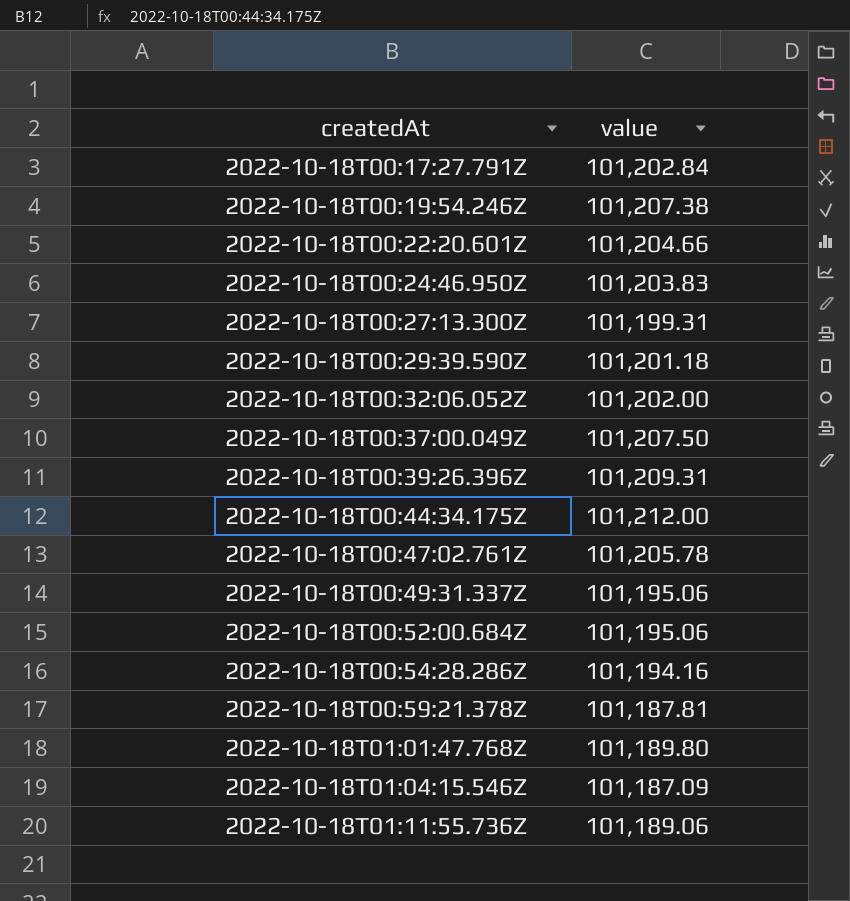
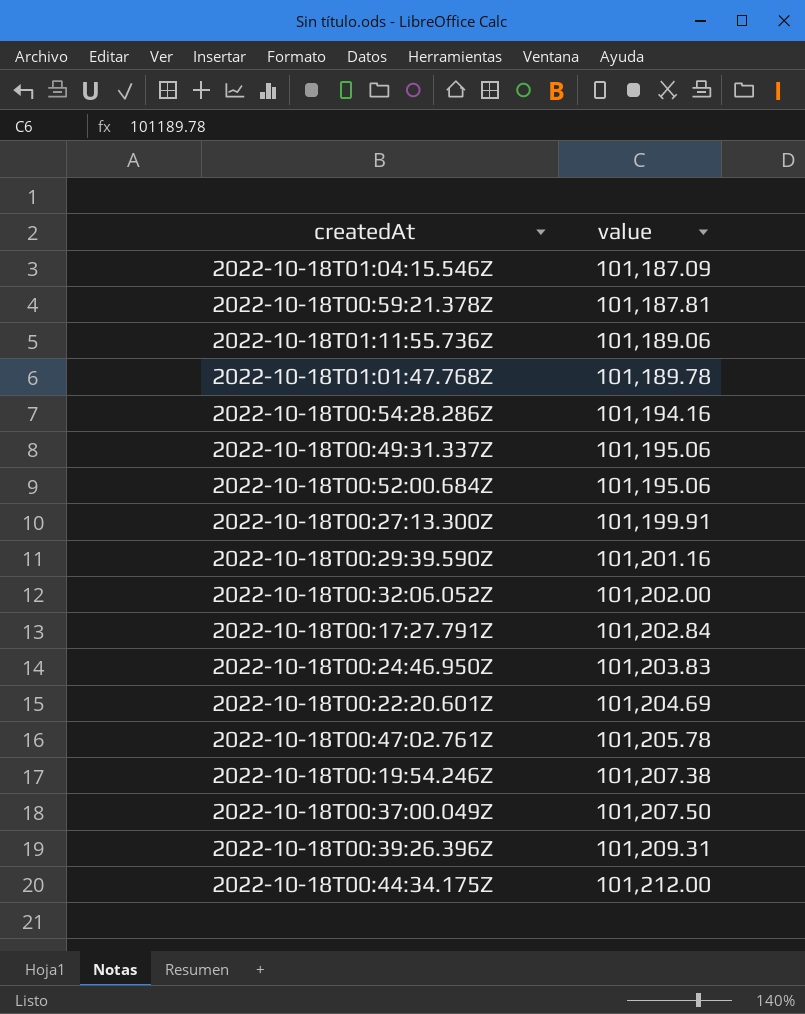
row order: createdAt ascending -> value ascending
2022-10-18T01:01:47.768Z | value: 101,189.80 -> 101,189.78
2022-10-18T00:27:13.300Z | value: 101,199.31 -> 101,199.91
2022-10-18T00:29:39.590Z | value: 101,201.18 -> 101,201.16
2022-10-18T00:22:20.601Z | value: 101,204.66 -> 101,204.69

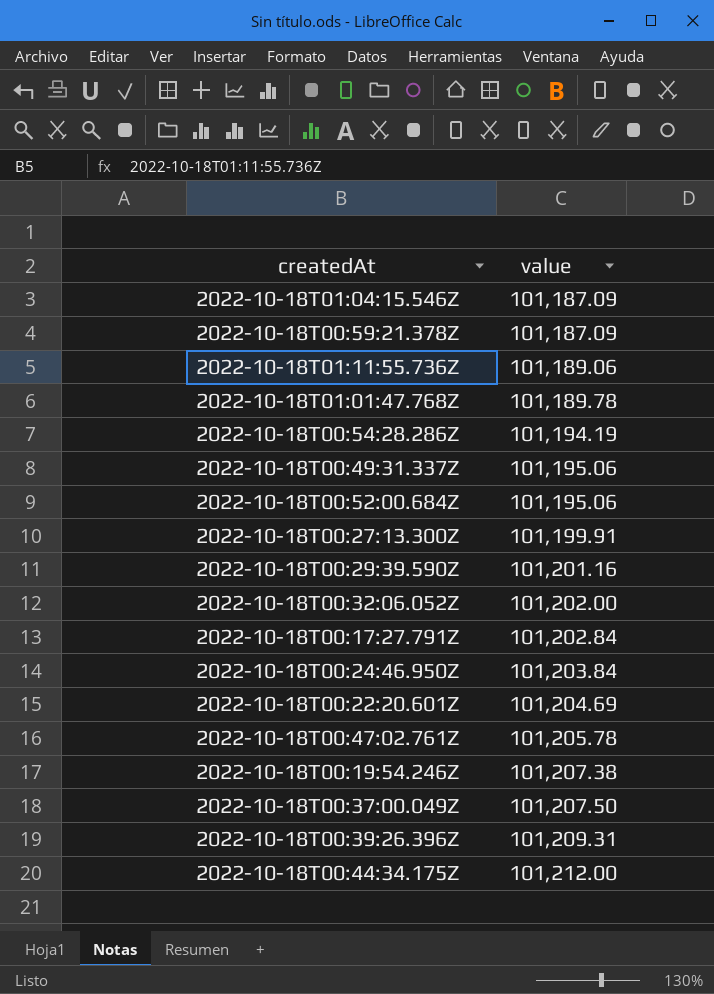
2022-10-18T00:59:21.378Z | value: 101,187.81 -> 101,187.09
2022-10-18T00:54:28.286Z | value: 101,194.16 -> 101,194.19
2022-10-18T00:24:46.950Z | value: 101,203.83 -> 101,203.84

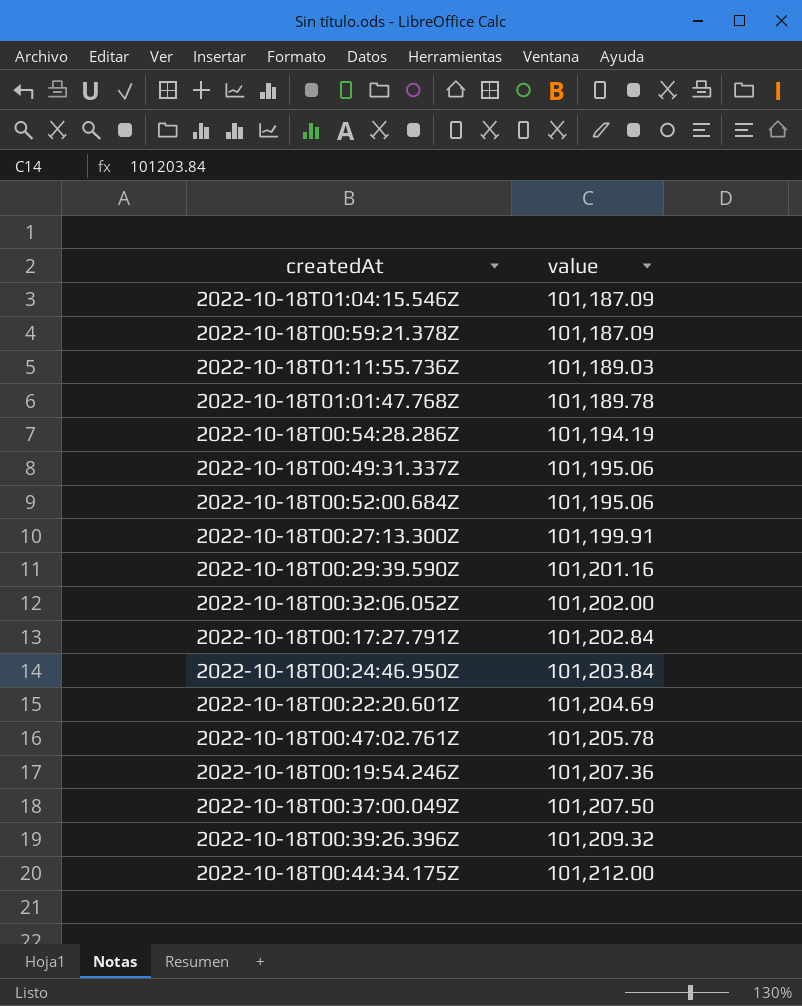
2022-10-18T01:11:55.736Z | value: 101,189.06 -> 101,189.03
2022-10-18T00:19:54.246Z | value: 101,207.38 -> 101,207.36
2022-10-18T00:39:26.396Z | value: 101,209.31 -> 101,209.32

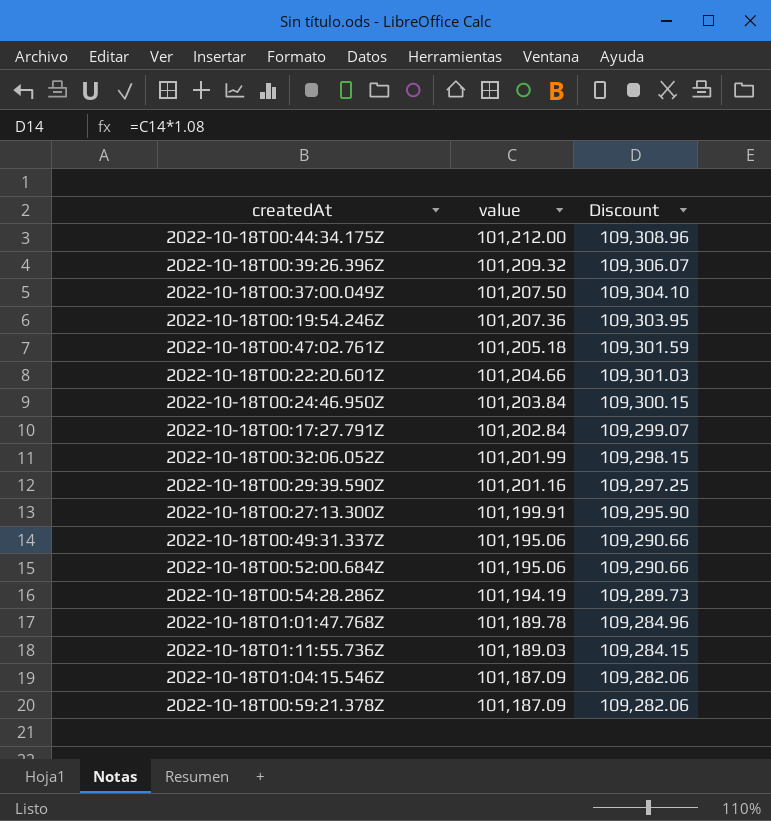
row order: value ascending -> value descending
column Discount | formula: none -> [value] * 1.08
2022-10-18T00:47:02.761Z | value: 101,205.78 -> 101,205.18
2022-10-18T00:22:20.601Z | value: 101,204.69 -> 101,204.66
2022-10-18T00:32:06.052Z | value: 101,202.00 -> 101,201.99

